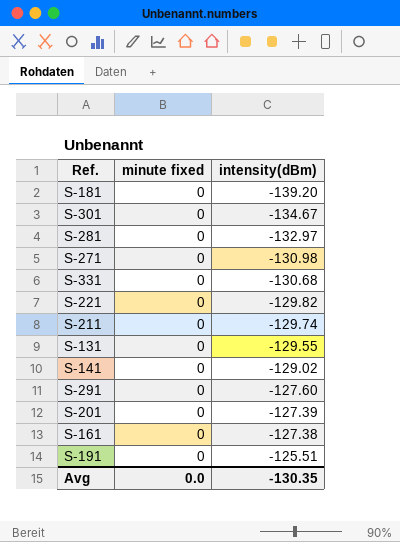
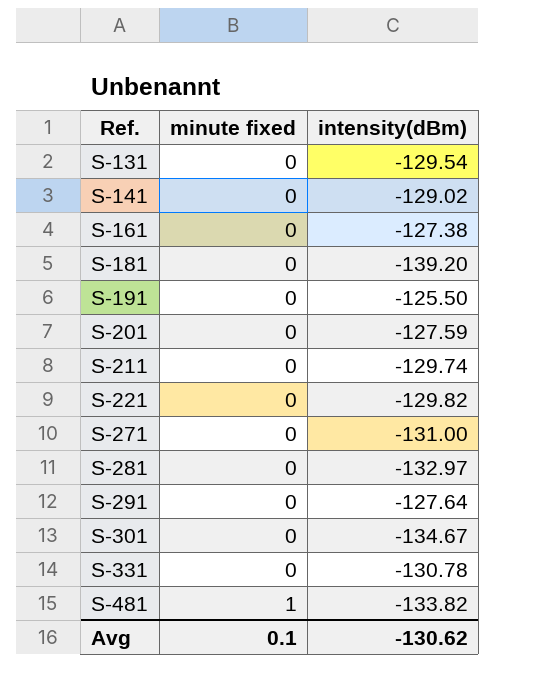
row order: intensity(dBm) ascending -> Ref. ascending
S-131 | intensity(dBm): -129.55 -> -129.54
S-191 | intensity(dBm): -125.51 -> -125.50
S-201 | intensity(dBm): -127.39 -> -127.59
S-271 | intensity(dBm): -130.98 -> -131.00
S-291 | intensity(dBm): -127.60 -> -127.64
S-331 | intensity(dBm): -130.68 -> -130.78
row S-481: none -> 1 | -133.82
Avg | minute fixed: 0.0 -> 0.1
Avg | intensity(dBm): -130.35 -> -130.62

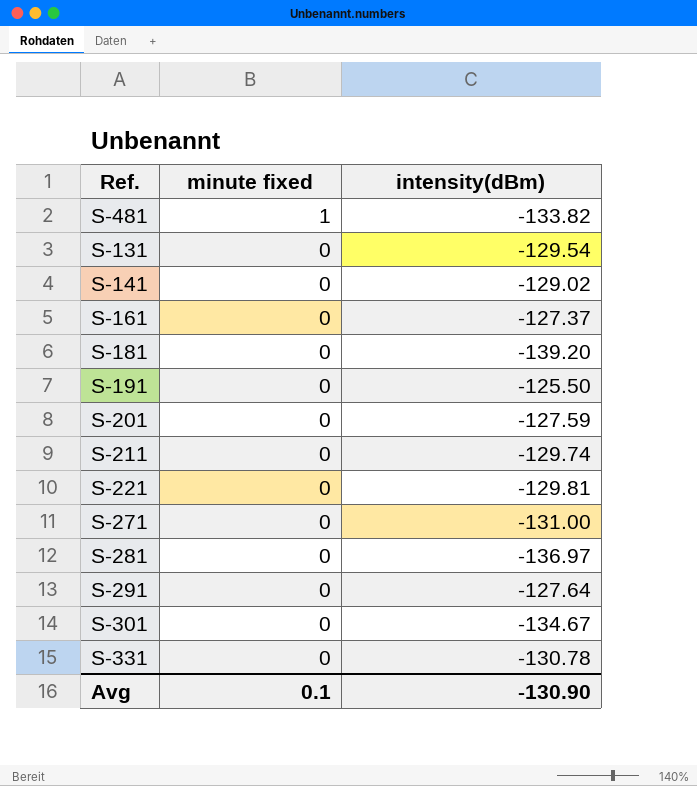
row order: Ref. ascending -> minute fixed descending
S-161 | intensity(dBm): -127.38 -> -127.37
S-221 | intensity(dBm): -129.82 -> -129.81
S-281 | intensity(dBm): -132.97 -> -136.97
Avg | intensity(dBm): -130.62 -> -130.90

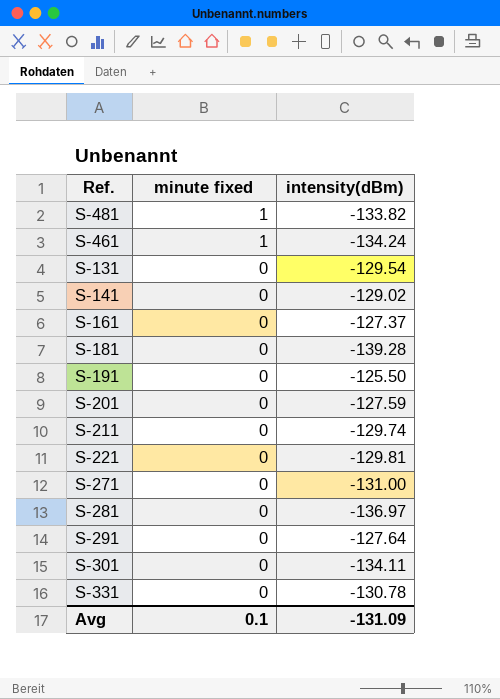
row S-461: none -> 1 | -134.24
S-181 | intensity(dBm): -139.20 -> -139.28
S-301 | intensity(dBm): -134.67 -> -134.11
Avg | intensity(dBm): -130.90 -> -131.09

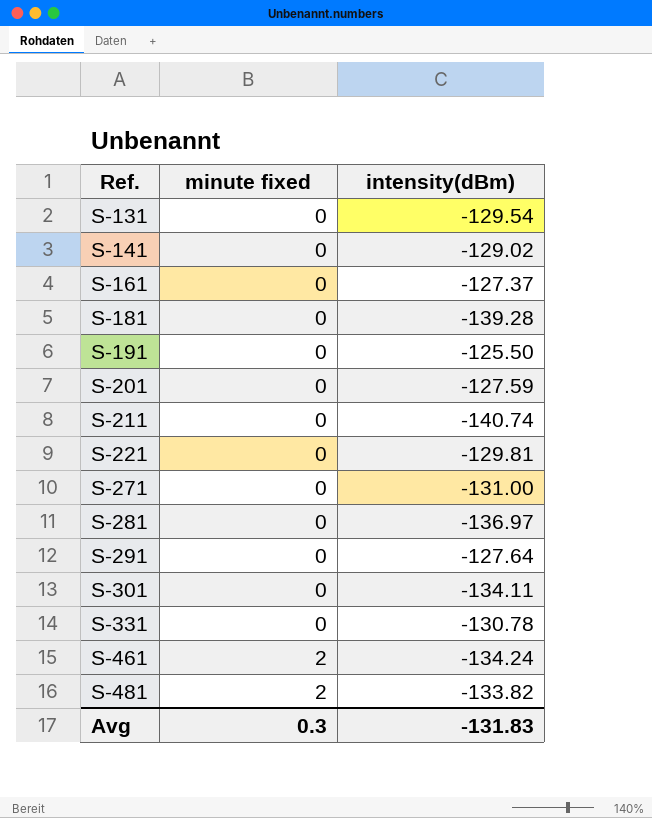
row order: minute fixed descending -> Ref. ascending
S-211 | intensity(dBm): -129.74 -> -140.74
S-461 | minute fixed: 1 -> 2
S-481 | minute fixed: 1 -> 2
Avg | minute fixed: 0.1 -> 0.3
Avg | intensity(dBm): -131.09 -> -131.83

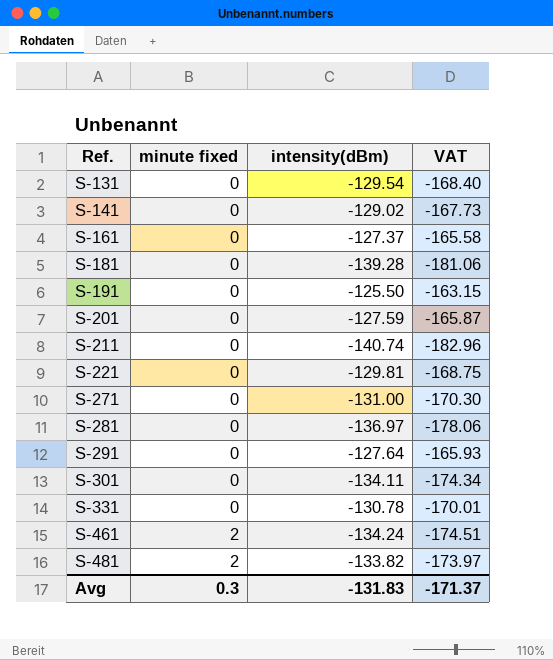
column VAT | formula: none -> [intensity(dBm)] * 1.3

